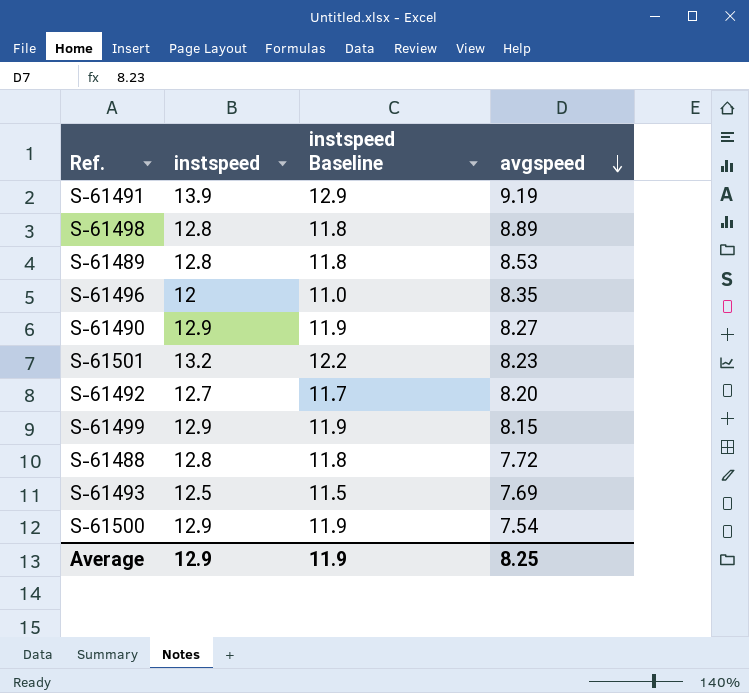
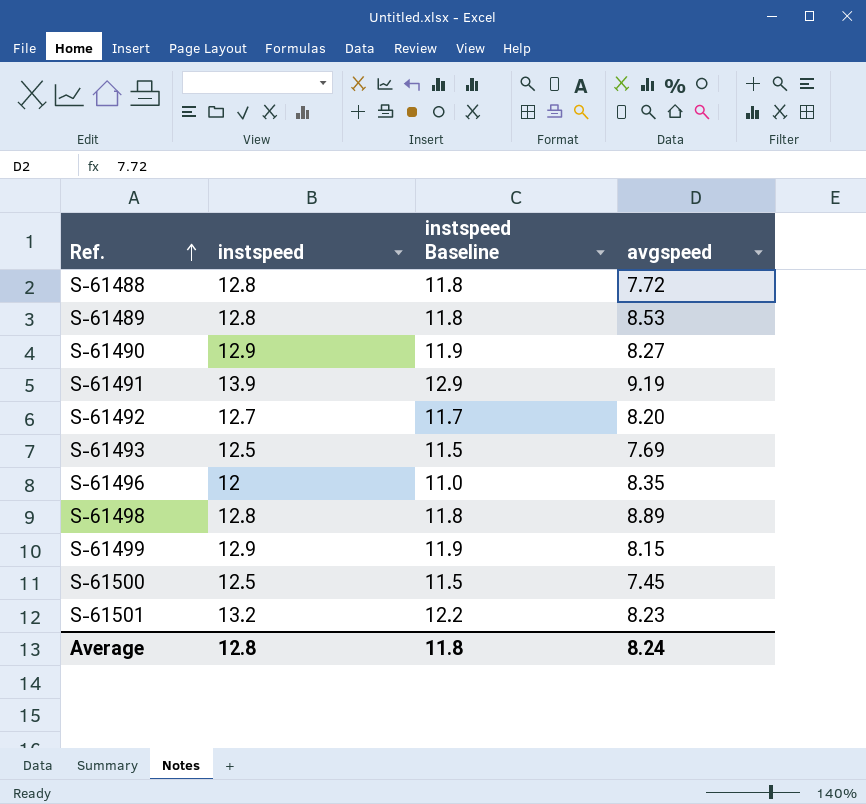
row order: avgspeed descending -> Ref. ascending
S-61500 | instspeed: 12.9 -> 12.5
S-61500 | instspeed Baseline: 11.9 -> 11.5
S-61500 | avgspeed: 7.54 -> 7.45
Average | instspeed: 12.9 -> 12.8
Average | instspeed Baseline: 11.9 -> 11.8
Average | avgspeed: 8.25 -> 8.24

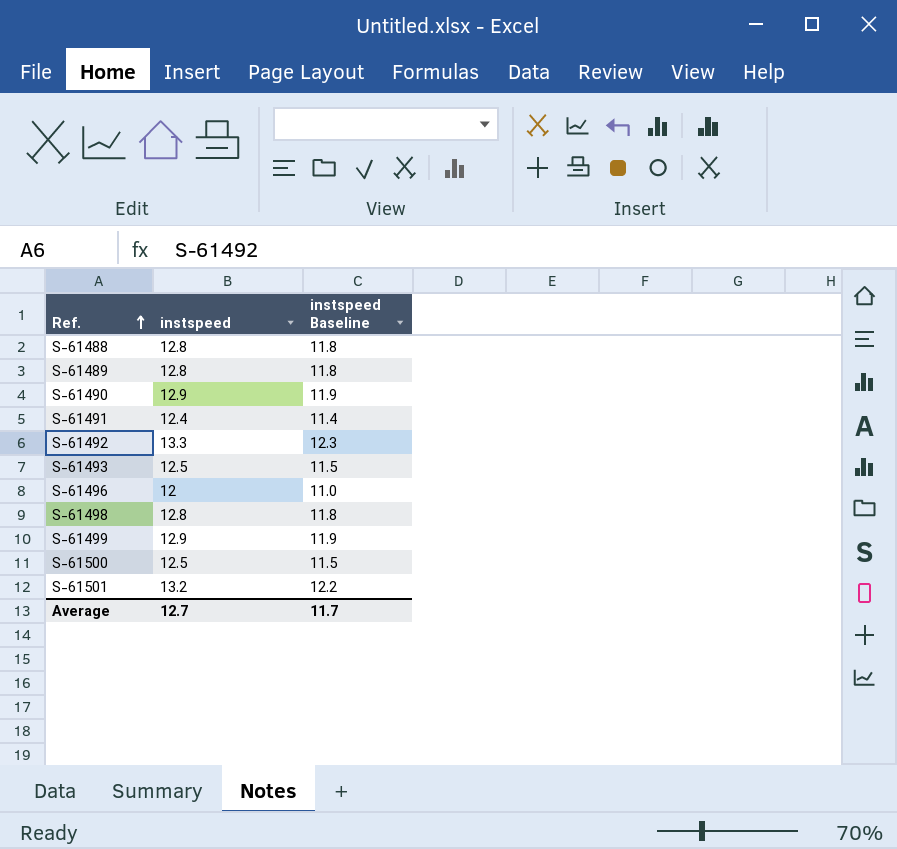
column avgspeed | position: 4 -> none
S-61491 | instspeed: 13.9 -> 12.4
S-61491 | instspeed Baseline: 12.9 -> 11.4
S-61492 | instspeed: 12.7 -> 13.3
S-61492 | instspeed Baseline: 11.7 -> 12.3
Average | instspeed: 12.8 -> 12.7
Average | instspeed Baseline: 11.8 -> 11.7

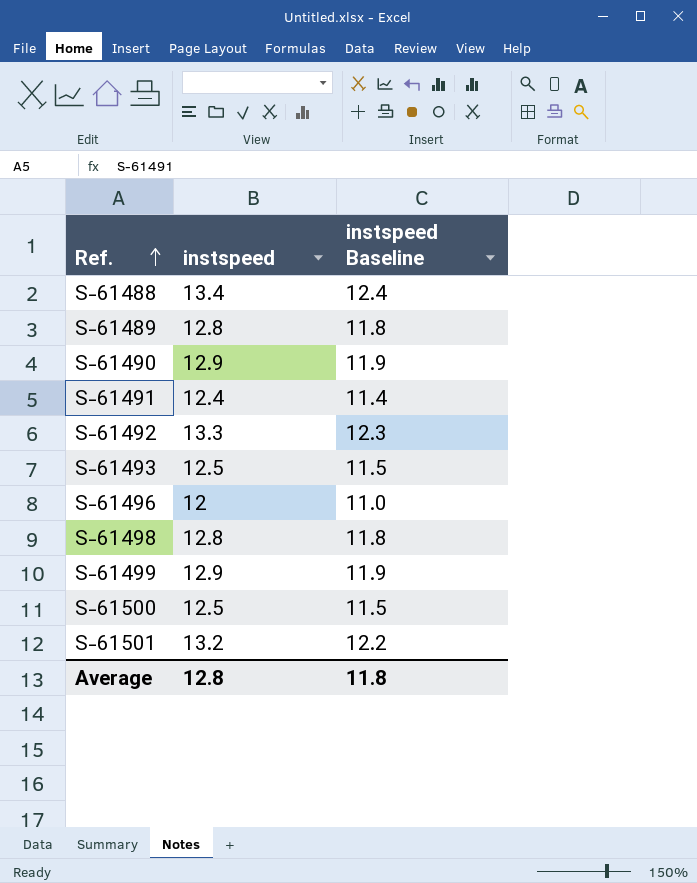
S-61488 | instspeed: 12.8 -> 13.4
S-61488 | instspeed Baseline: 11.8 -> 12.4
Average | instspeed: 12.7 -> 12.8
Average | instspeed Baseline: 11.7 -> 11.8

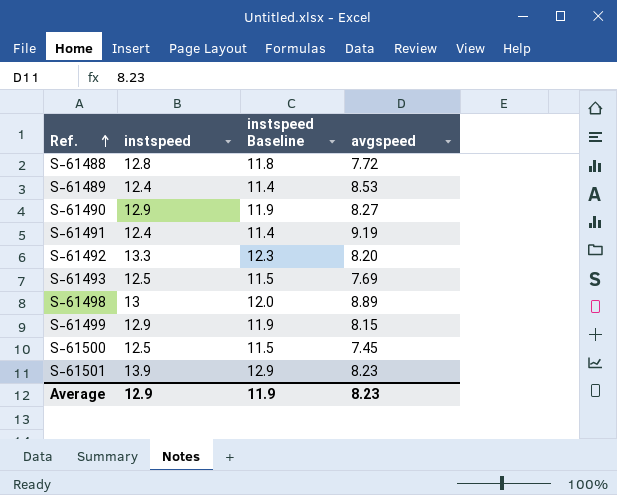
column avgspeed | position: none -> 4
row S-61496: 12 | 11.0 -> none
S-61488 | instspeed: 13.4 -> 12.8
S-61488 | instspeed Baseline: 12.4 -> 11.8
S-61489 | instspeed: 12.8 -> 12.4
S-61489 | instspeed Baseline: 11.8 -> 11.4
S-61498 | instspeed: 12.8 -> 13
S-61498 | instspeed Baseline: 11.8 -> 12.0
S-61501 | instspeed: 13.2 -> 13.9
S-61501 | instspeed Baseline: 12.2 -> 12.9
Average | instspeed: 12.8 -> 12.9
Average | instspeed Baseline: 11.8 -> 11.9

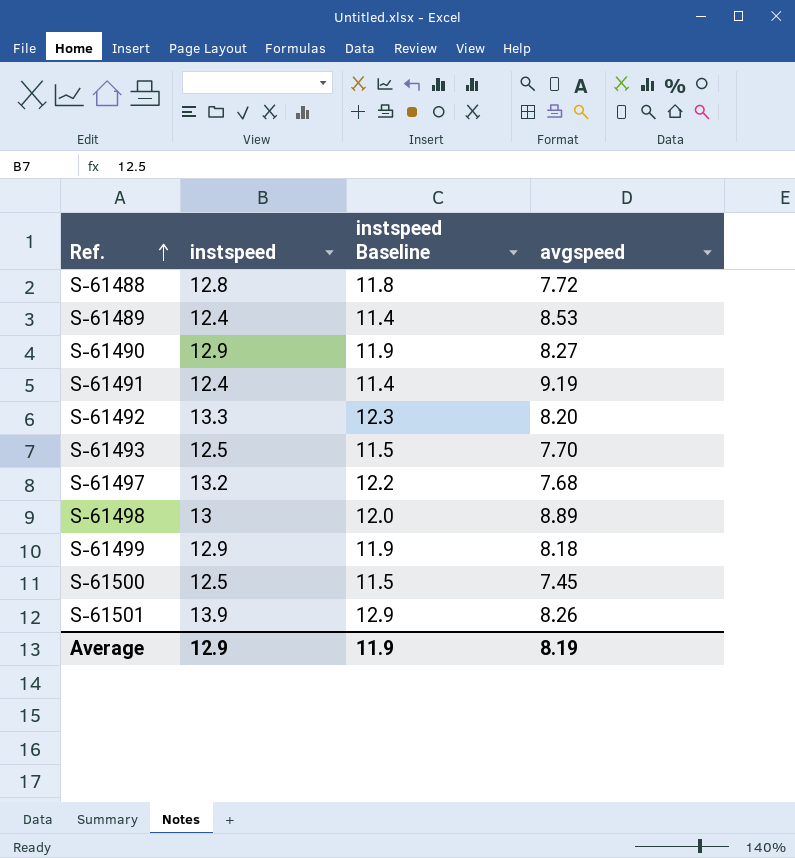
S-61493 | avgspeed: 7.69 -> 7.70
row S-61497: none -> 13.2 | 12.2 | 7.68
S-61499 | avgspeed: 8.15 -> 8.18
S-61501 | avgspeed: 8.23 -> 8.26
Average | avgspeed: 8.23 -> 8.19

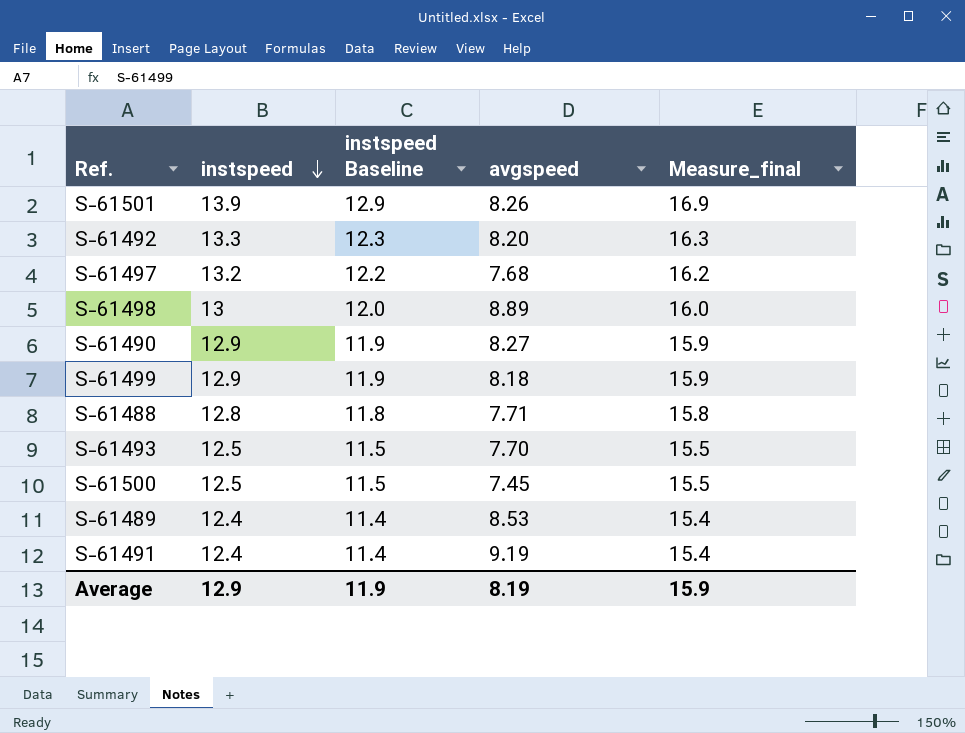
row order: Ref. ascending -> instspeed descending
column Measure_final | formula: none -> [instspeed] + 3
S-61488 | avgspeed: 7.72 -> 7.71

